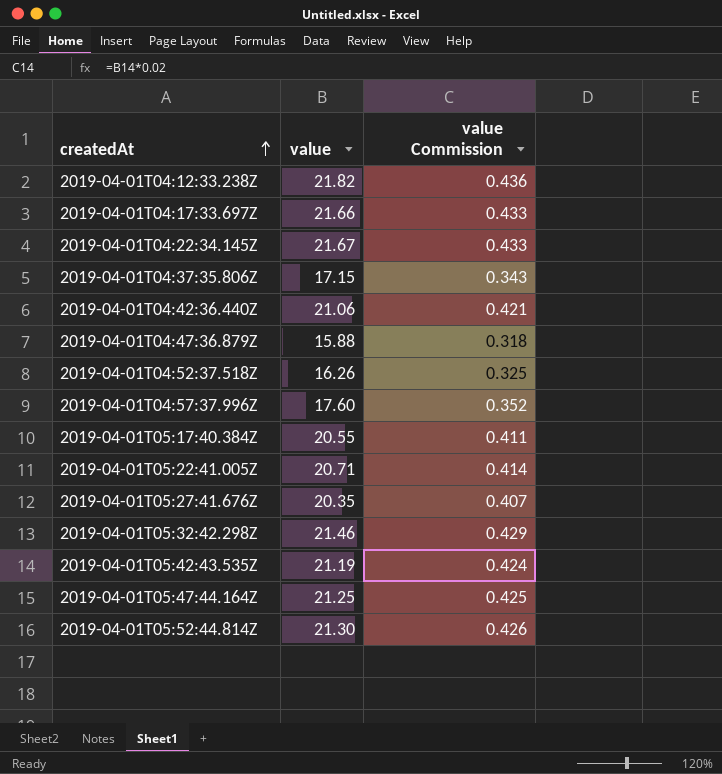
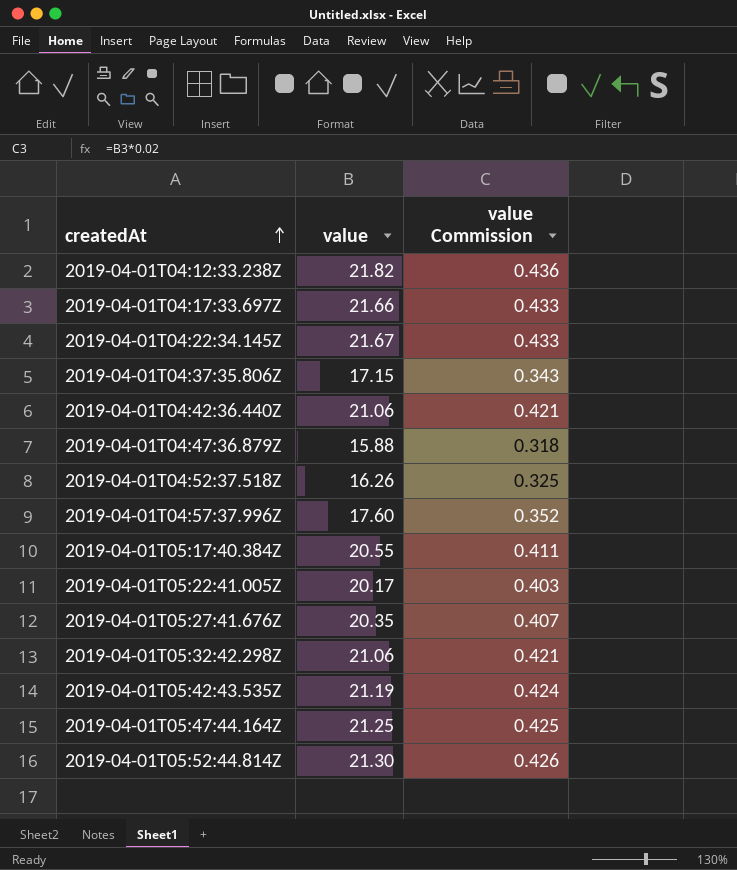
2019-04-01T05:22:41.005Z | value: 20.71 -> 20.17
2019-04-01T05:22:41.005Z | value Commission: 0.414 -> 0.403
2019-04-01T05:32:42.298Z | value: 21.46 -> 21.06
2019-04-01T05:32:42.298Z | value Commission: 0.429 -> 0.421

